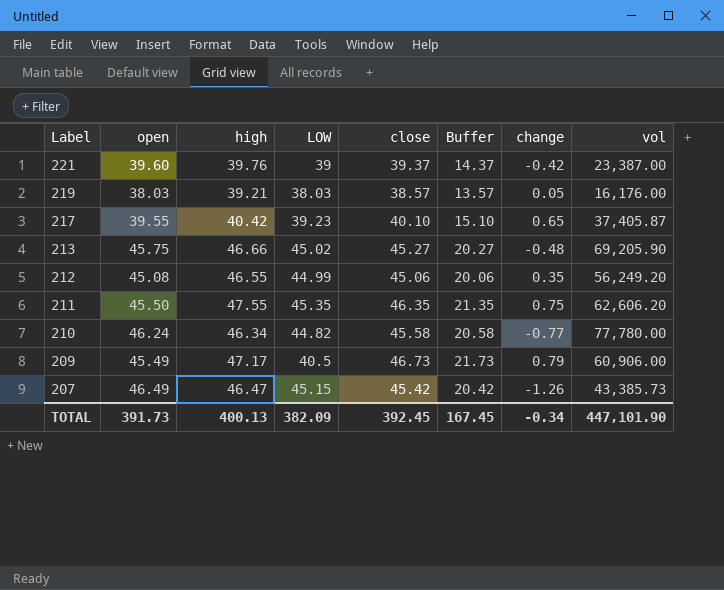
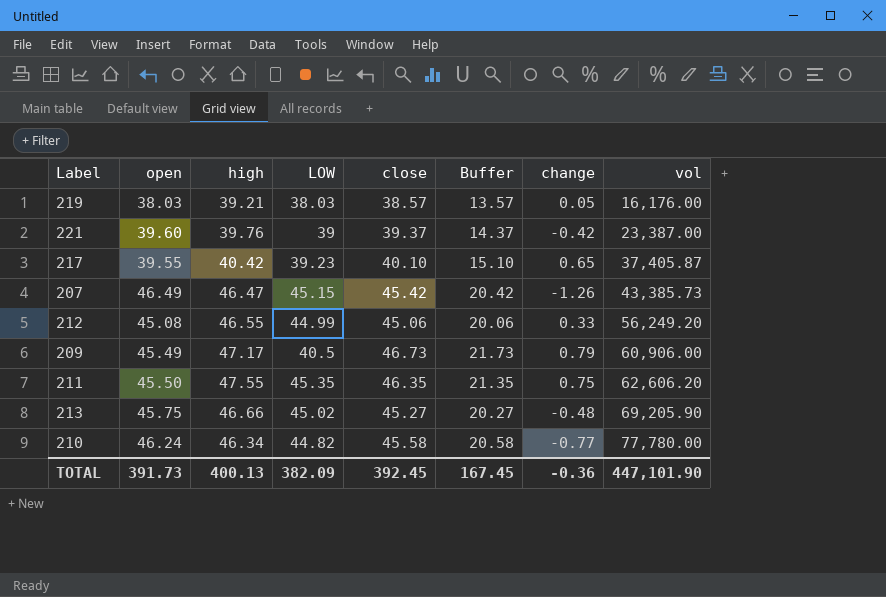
row order: Label descending -> vol ascending
212 | change: 0.35 -> 0.33
TOTAL | change: -0.34 -> -0.36

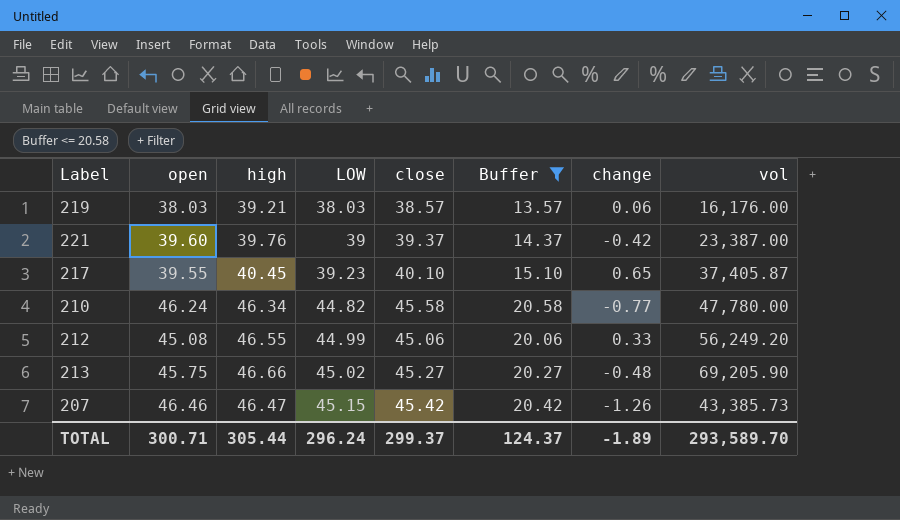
filter: none -> Buffer <= 20.58
row order: vol ascending -> LOW ascending
219 | change: 0.05 -> 0.06
217 | high: 40.42 -> 40.45
210 | vol: 77,780.00 -> 47,780.00
207 | open: 46.49 -> 46.46
TOTAL | open: 391.73 -> 300.71
TOTAL | high: 400.13 -> 305.44
TOTAL | LOW: 382.09 -> 296.24
TOTAL | close: 392.45 -> 299.37
TOTAL | Buffer: 167.45 -> 124.37
TOTAL | change: -0.36 -> -1.89
TOTAL | vol: 447,101.90 -> 293,589.70

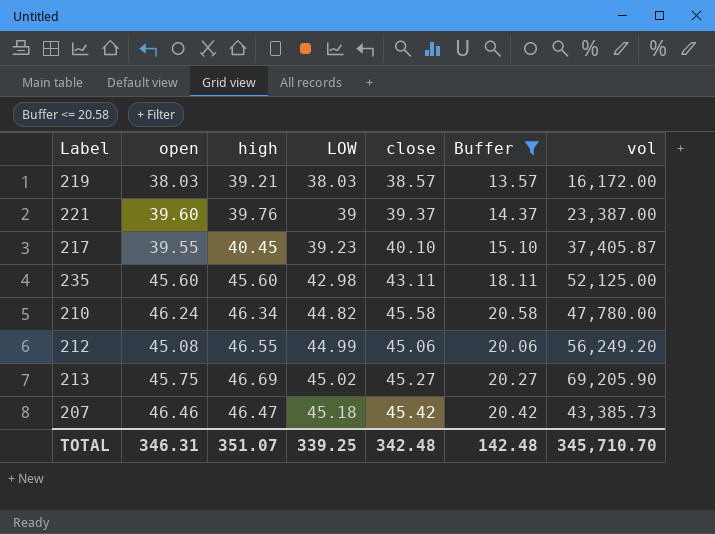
column change | position: 7 -> none
219 | vol: 16,176.00 -> 16,172.00
row 235: none -> 45.60 | 45.60 | 42.98 | 43.11 | 18.11 | 52,125.00
213 | high: 46.66 -> 46.69
207 | LOW: 45.15 -> 45.18
TOTAL | open: 300.71 -> 346.31
TOTAL | high: 305.44 -> 351.07
TOTAL | LOW: 296.24 -> 339.25
TOTAL | close: 299.37 -> 342.48
TOTAL | Buffer: 124.37 -> 142.48
TOTAL | vol: 293,589.70 -> 345,710.70

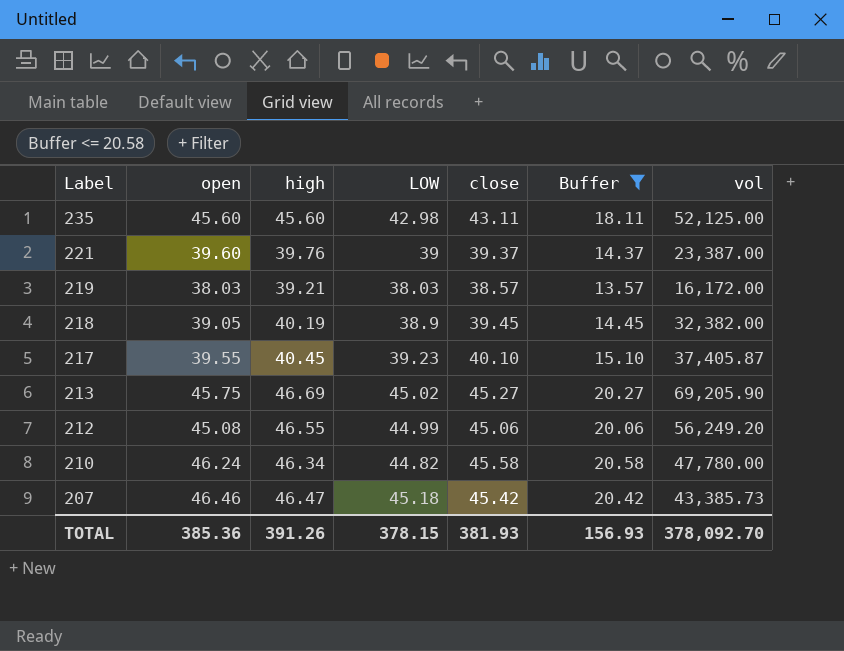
row order: LOW ascending -> Label descending
row 218: none -> 39.05 | 40.19 | 38.9 | 39.45 | 14.45 | 32,382.00
TOTAL | open: 346.31 -> 385.36
TOTAL | high: 351.07 -> 391.26
TOTAL | LOW: 339.25 -> 378.15
TOTAL | close: 342.48 -> 381.93
TOTAL | Buffer: 142.48 -> 156.93
TOTAL | vol: 345,710.70 -> 378,092.70

